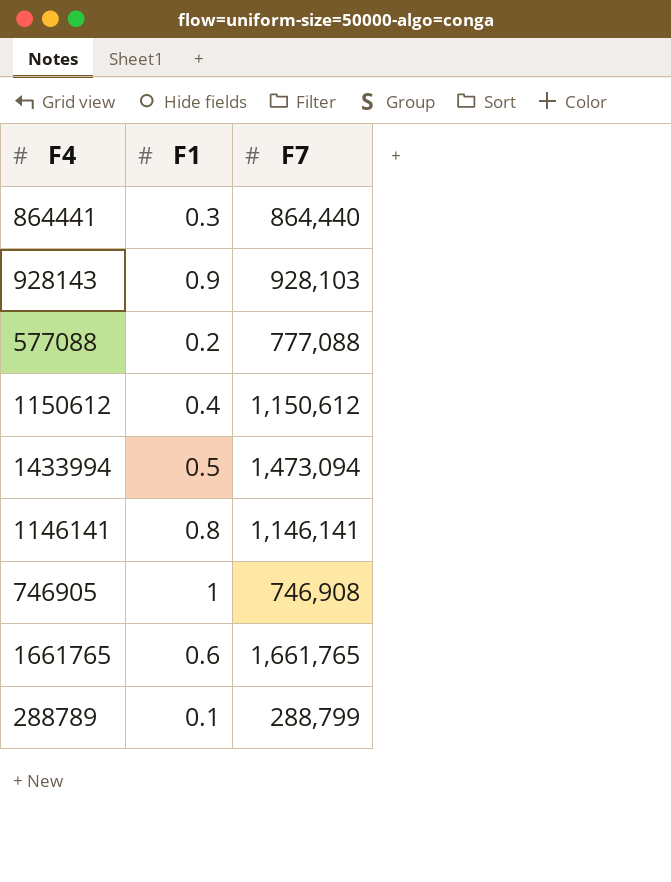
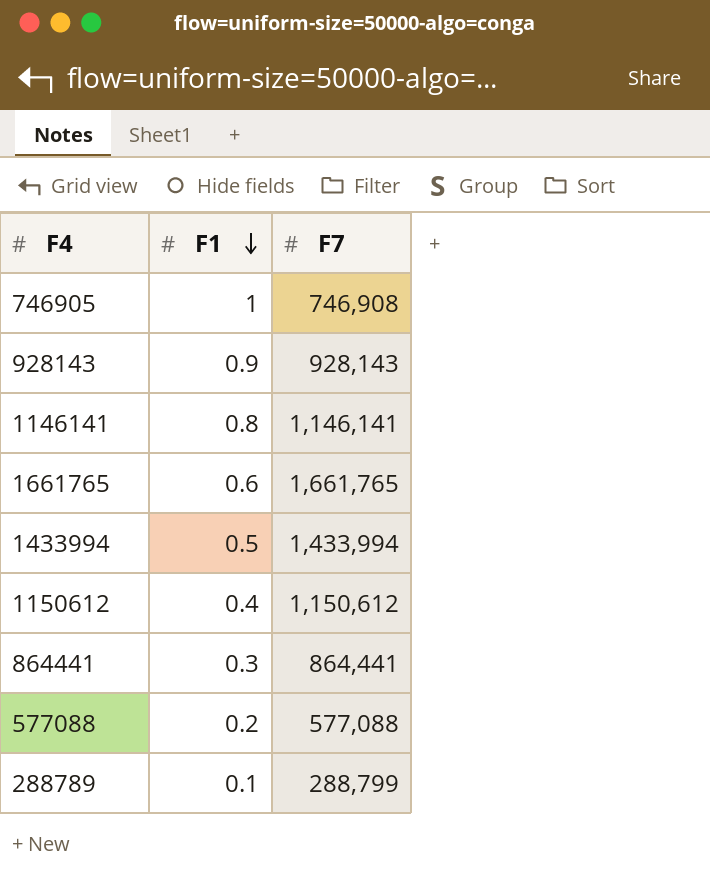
row order: none -> F1 descending
928143 | F7: 928,103 -> 928,143
1433994 | F7: 1,473,094 -> 1,433,994
864441 | F7: 864,440 -> 864,441
577088 | F7: 777,088 -> 577,088

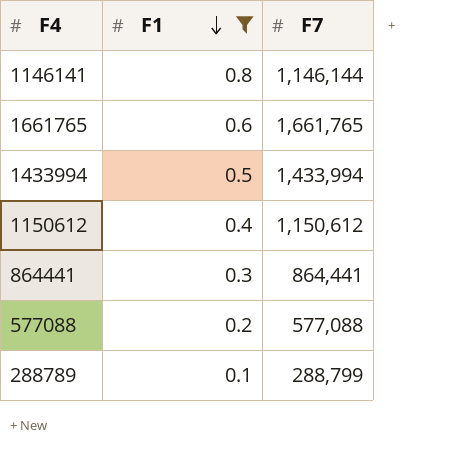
filter: none -> F1 <= 0.8
1146141 | F7: 1,146,141 -> 1,146,144

